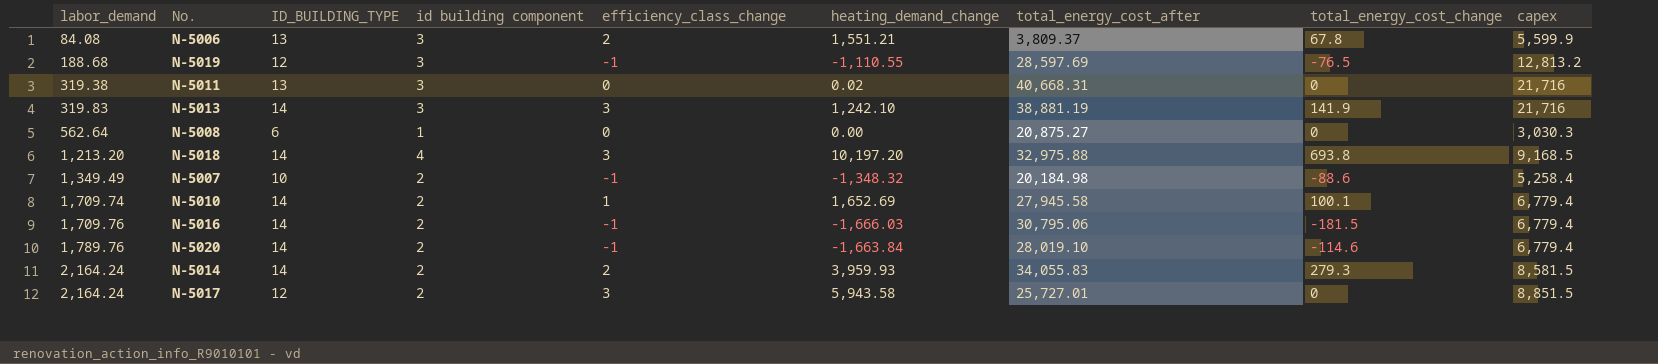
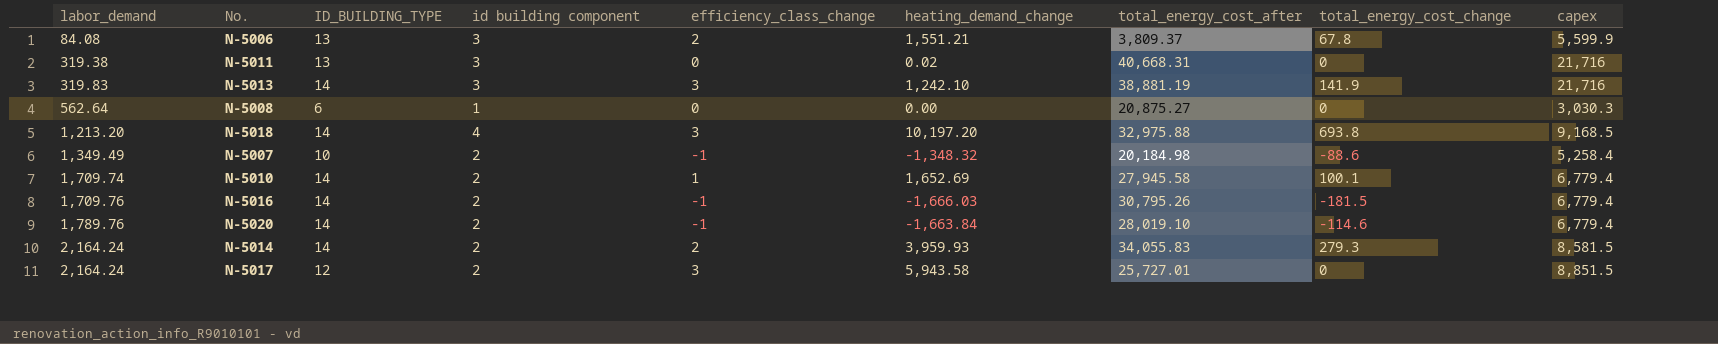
row N-5019: 188.68 | 12 | 3 | -1 | -1,110.55 | 28,597.69 | -76.5 | 12,813.2 -> none
N-5016 | total_energy_cost_after: 30,795.06 -> 30,795.26

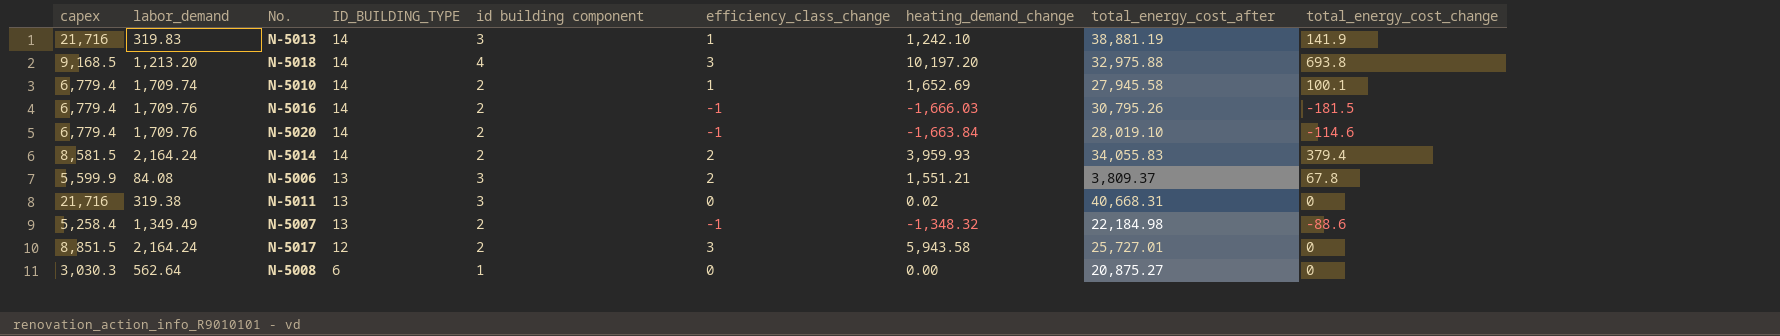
row order: labor_demand ascending -> ID_BUILDING_TYPE descending
column capex | position: 9 -> 1
N-5013 | efficiency_class_change: 3 -> 1
N-5020 | labor_demand: 1,789.76 -> 1,709.76
N-5014 | total_energy_cost_change: 279.3 -> 379.4
N-5007 | ID_BUILDING_TYPE: 10 -> 13
N-5007 | total_energy_cost_after: 20,184.98 -> 22,184.98

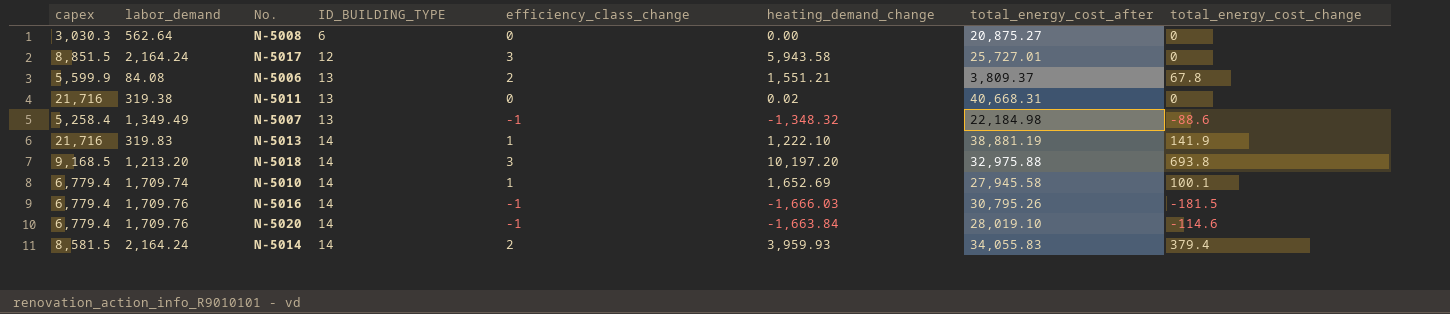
row order: ID_BUILDING_TYPE descending -> ID_BUILDING_TYPE ascending
column id building component | position: 5 -> none
N-5013 | heating_demand_change: 1,242.10 -> 1,222.10

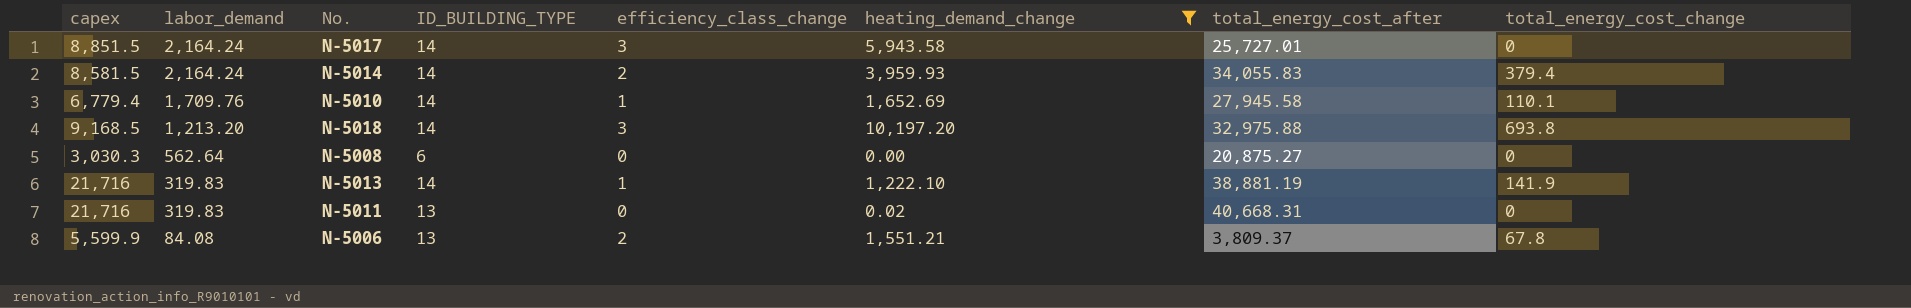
filter: none -> heating_demand_change >= 0.00
row order: ID_BUILDING_TYPE ascending -> labor_demand descending
N-5017 | ID_BUILDING_TYPE: 12 -> 14
N-5010 | labor_demand: 1,709.74 -> 1,709.76
N-5010 | total_energy_cost_change: 100.1 -> 110.1
N-5011 | labor_demand: 319.38 -> 319.83

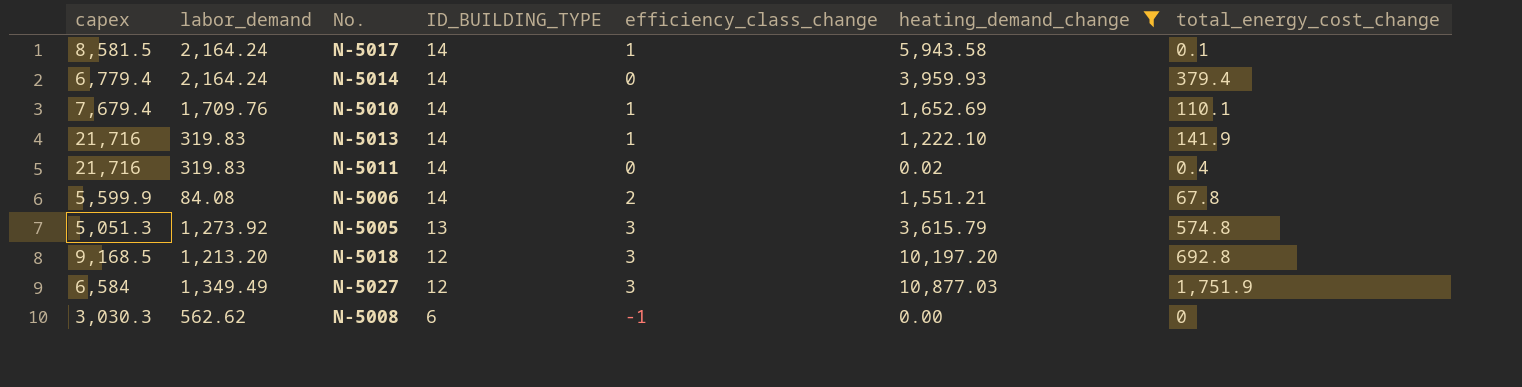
row order: labor_demand descending -> ID_BUILDING_TYPE descending
column total_energy_cost_after | position: 7 -> none
N-5017 | capex: 8,851.5 -> 8,581.5
N-5017 | efficiency_class_change: 3 -> 1
N-5017 | total_energy_cost_change: 0 -> 0.1
N-5014 | capex: 8,581.5 -> 6,779.4
N-5014 | efficiency_class_change: 2 -> 0
N-5010 | capex: 6,779.4 -> 7,679.4
N-5011 | ID_BUILDING_TYPE: 13 -> 14
N-5011 | total_energy_cost_change: 0 -> 0.4
N-5006 | ID_BUILDING_TYPE: 13 -> 14
row N-5005: none -> 5,051.3 | 1,273.92 | 13 | 3 | 3,615.79 | 574.8
N-5018 | ID_BUILDING_TYPE: 14 -> 12
N-5018 | total_energy_cost_change: 693.8 -> 692.8
row N-5027: none -> 6,584 | 1,349.49 | 12 | 3 | 10,877.03 | 1,751.9
N-5008 | labor_demand: 562.64 -> 562.62
N-5008 | efficiency_class_change: 0 -> -1

